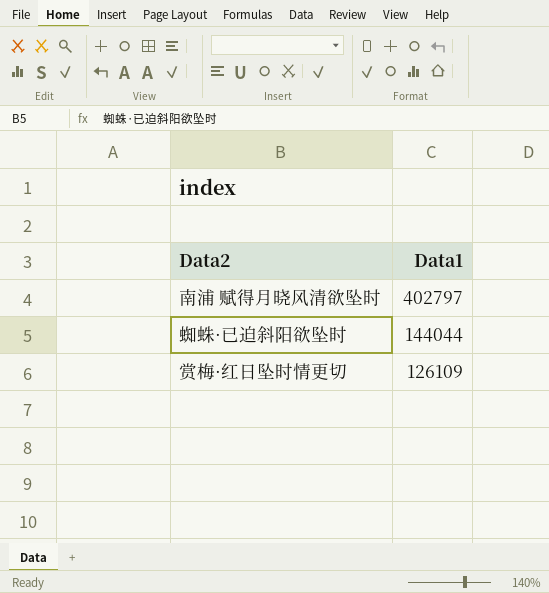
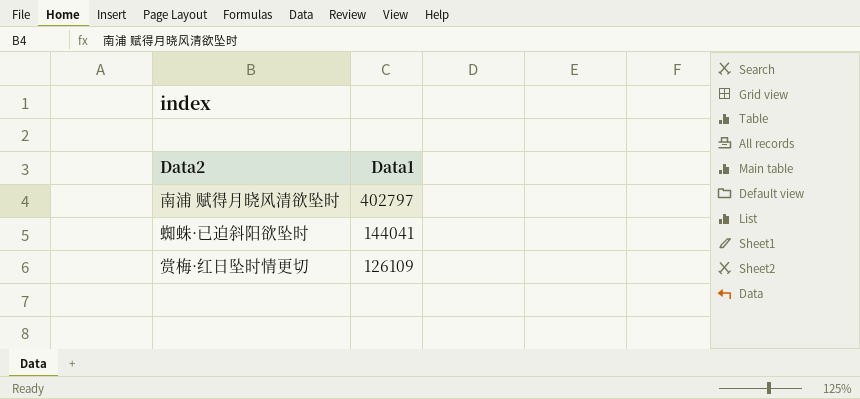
蜘蛛·已迫斜阳欲坠时 | Data1: 144044 -> 144041

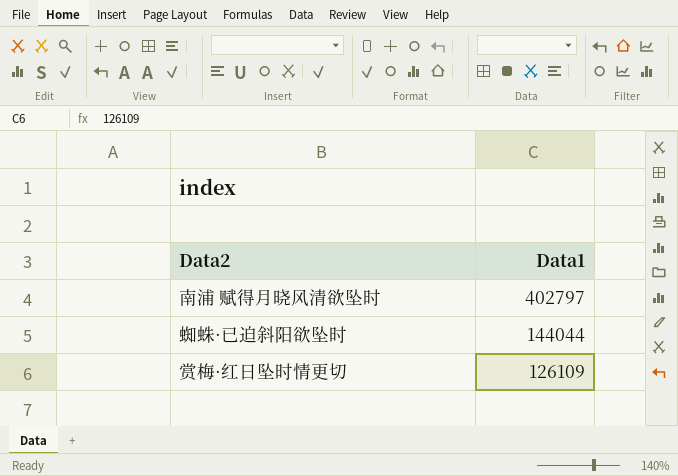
蜘蛛·已迫斜阳欲坠时 | Data1: 144041 -> 144044

